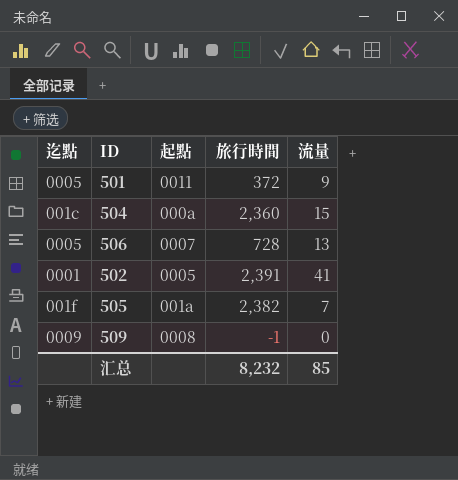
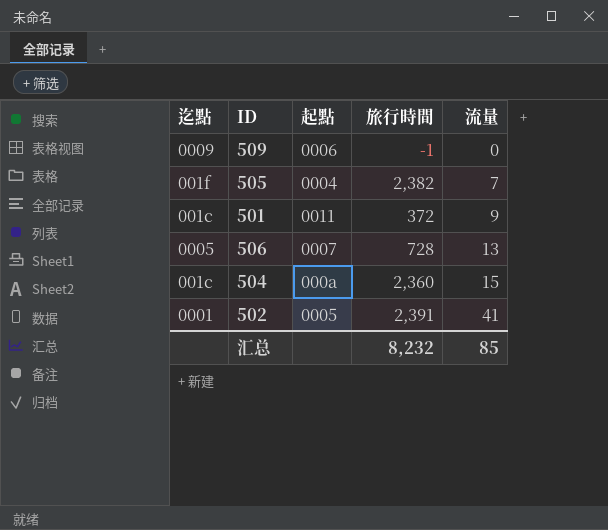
row order: none -> 流量 ascending
509 | 起點: 0008 -> 0006
505 | 起點: 001a -> 0004
501 | 迄點: 0005 -> 001c

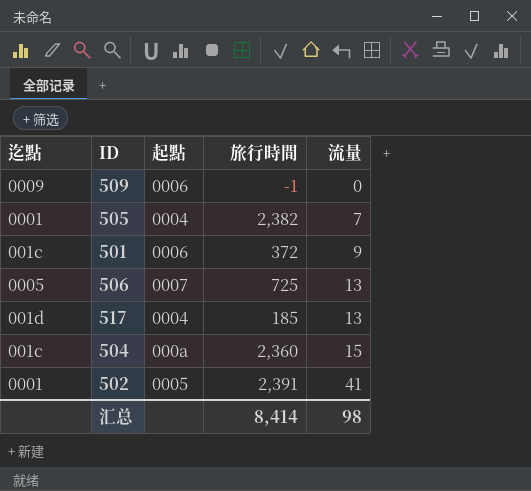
505 | 迄點: 001f -> 0001
501 | 起點: 0011 -> 0006
506 | 旅行時間: 728 -> 725
row 517: none -> 001d | 0004 | 185 | 13
汇总 | 旅行時間: 8,232 -> 8,414
汇总 | 流量: 85 -> 98

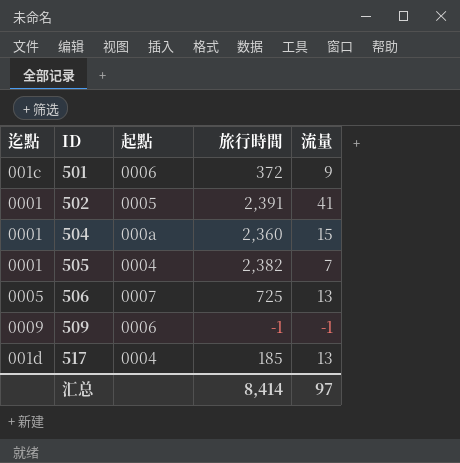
row order: 流量 ascending -> ID ascending
504 | 迄點: 001c -> 0001
509 | 流量: 0 -> -1
汇总 | 流量: 98 -> 97

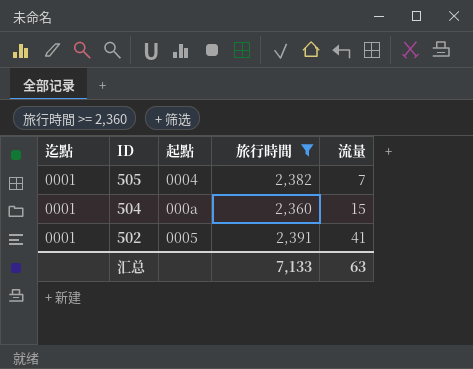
filter: none -> 旅行時間 >= 2,360
row order: ID ascending -> ID descending
汇总 | 旅行時間: 8,414 -> 7,133
汇总 | 流量: 97 -> 63

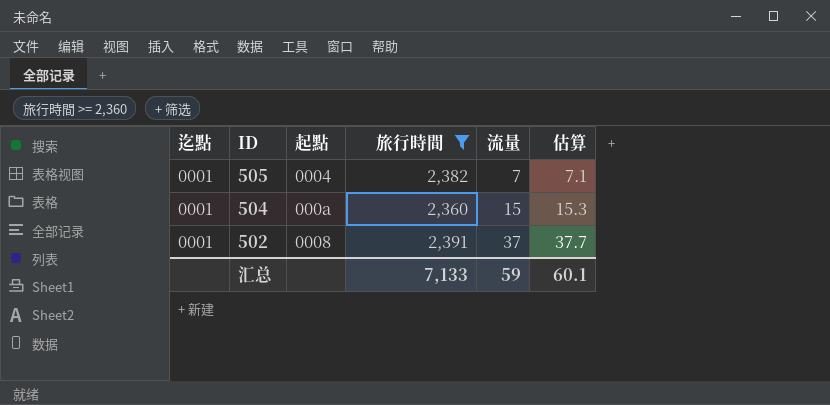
column 估算 | formula: none -> [流量] * 1.02
502 | 起點: 0005 -> 0008
502 | 流量: 41 -> 37
汇总 | 流量: 63 -> 59

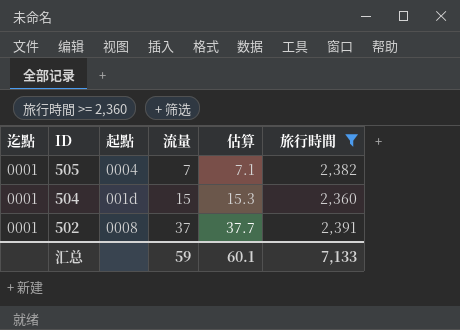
column 旅行時間 | position: 4 -> 6
504 | 起點: 000a -> 001d

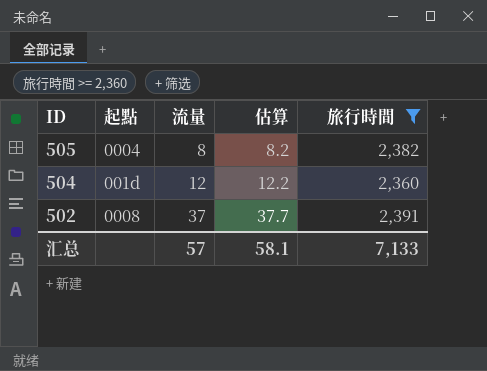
column 迄點 | position: 1 -> none
505 | 流量: 7 -> 8
505 | 估算: 7.1 -> 8.2
504 | 流量: 15 -> 12
504 | 估算: 15.3 -> 12.2
汇总 | 流量: 59 -> 57
汇总 | 估算: 60.1 -> 58.1

